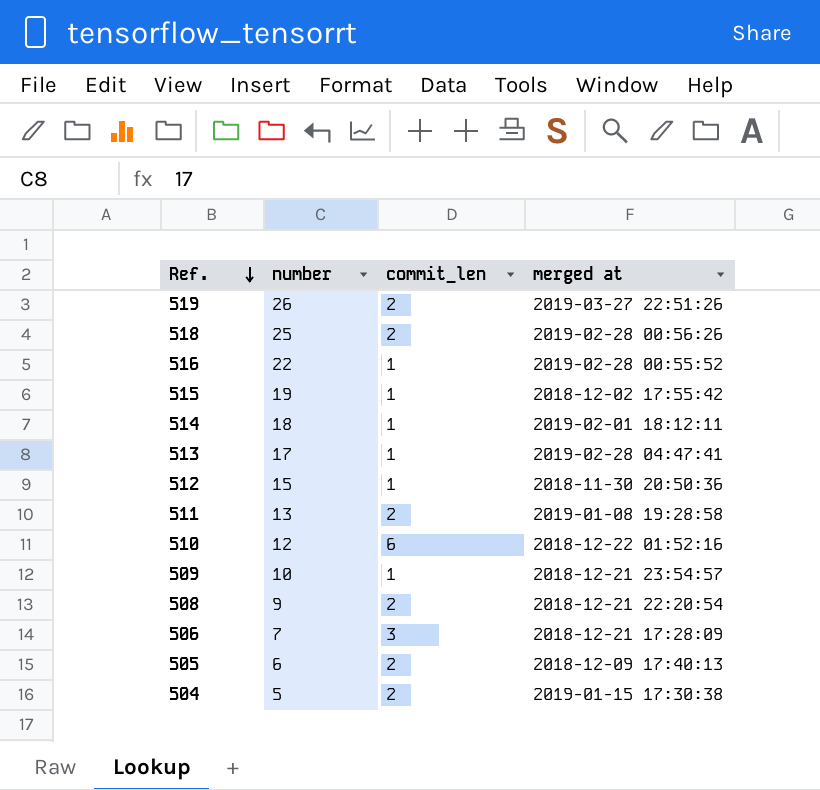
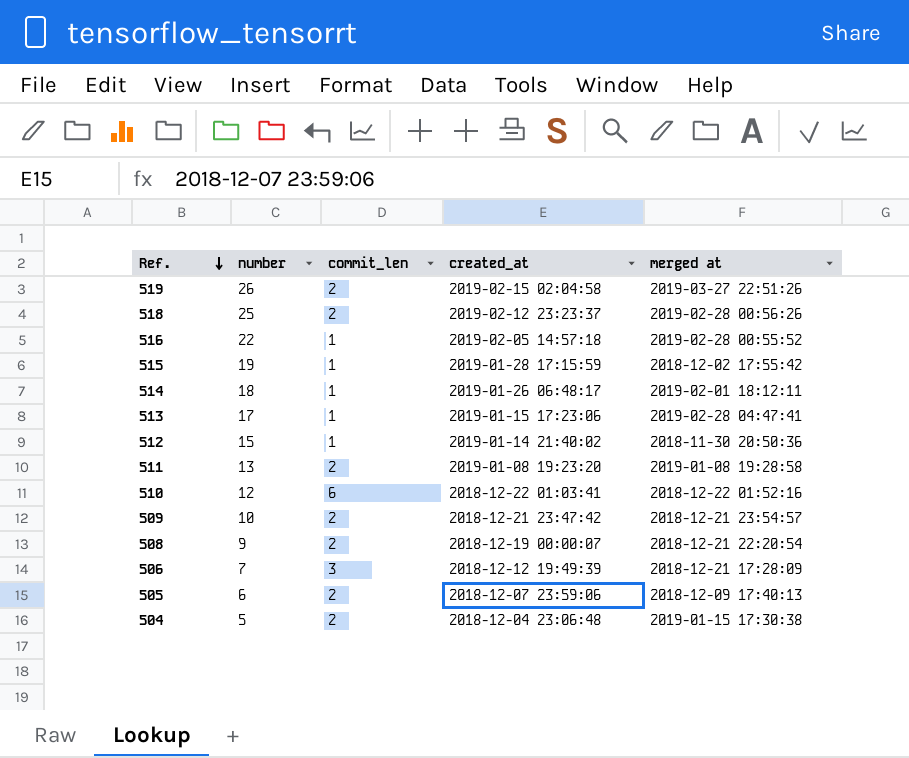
column created_at | position: none -> 4
509 | commit_len: 1 -> 2

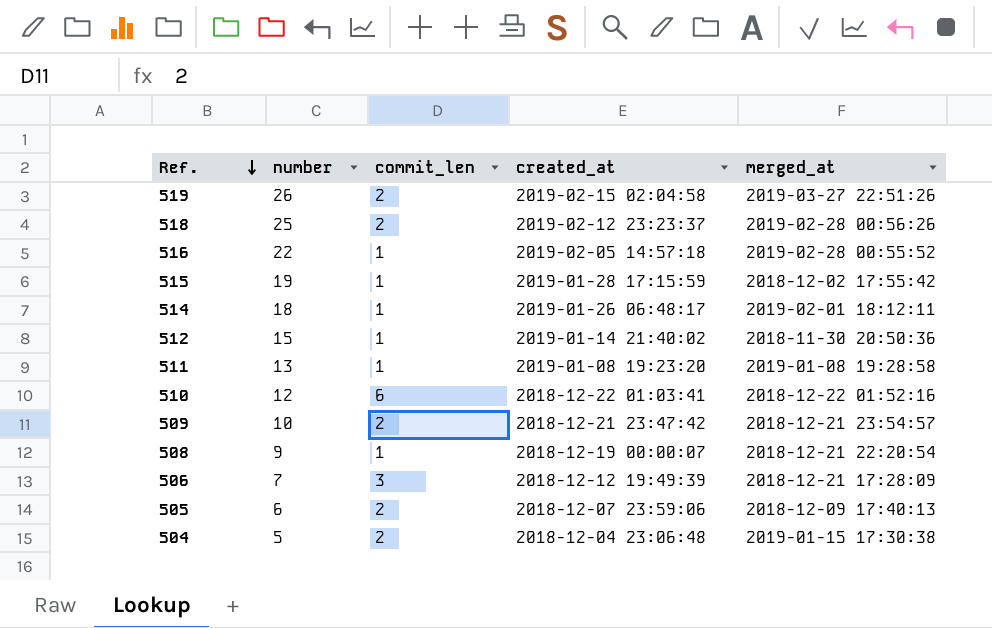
column name: merged at -> merged_at
row 513: 17 | 1 | 2019-01-15 17:23:06 | 2019-02-28 04:47:41 -> none
511 | commit_len: 2 -> 1
508 | commit_len: 2 -> 1

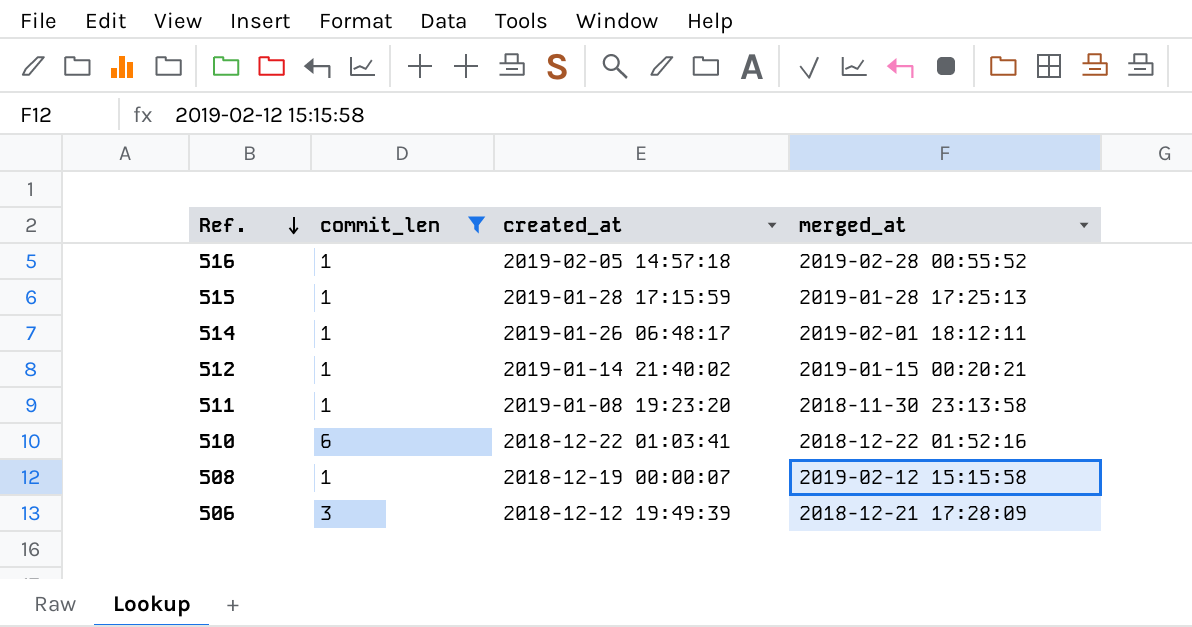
filter: none -> commit_len != 2
column number | position: 2 -> none
515 | merged_at: 2018-12-02 17:55:42 -> 2019-01-28 17:25:13
512 | merged_at: 2018-11-30 20:50:36 -> 2019-01-15 00:20:21
511 | merged_at: 2019-01-08 19:28:58 -> 2018-11-30 23:13:58
508 | merged_at: 2018-12-21 22:20:54 -> 2019-02-12 15:15:58

